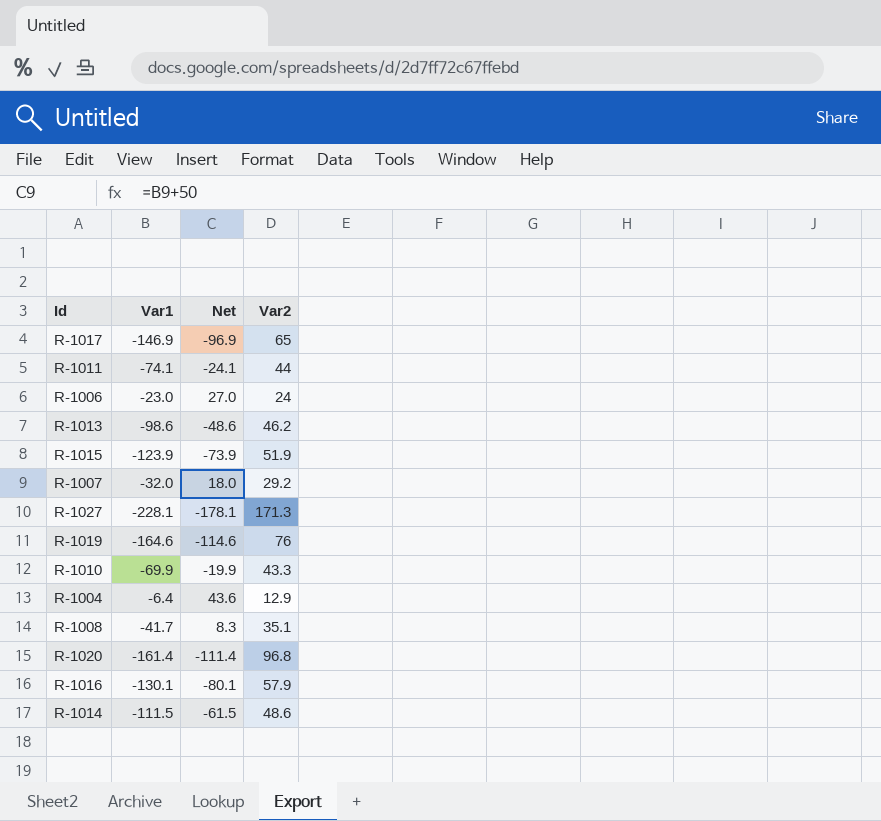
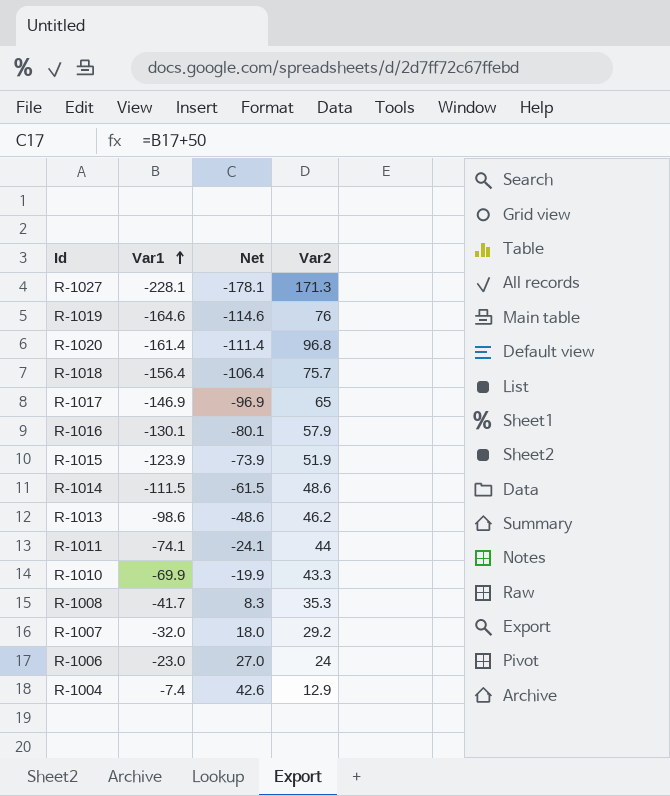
row order: none -> Var1 ascending
row R-1018: none -> -156.4 | -106.4 | 75.7
R-1008 | Var2: 35.1 -> 35.3
R-1004 | Var1: -6.4 -> -7.4
R-1004 | Net: 43.6 -> 42.6

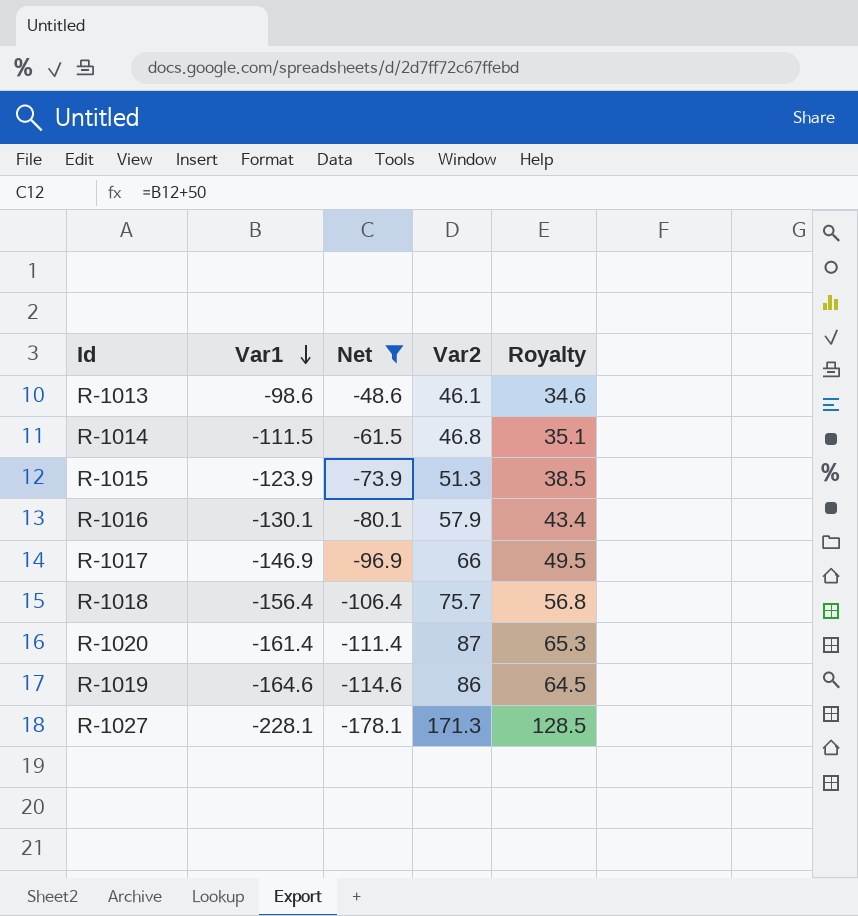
filter: none -> Net <= -48.6
row order: Var1 ascending -> Var1 descending
column Royalty | formula: none -> [Var2] * 0.75
R-1013 | Var2: 46.2 -> 46.1
R-1014 | Var2: 48.6 -> 46.8
R-1015 | Var2: 51.9 -> 51.3
R-1017 | Var2: 65 -> 66
R-1020 | Var2: 96.8 -> 87
R-1019 | Var2: 76 -> 86

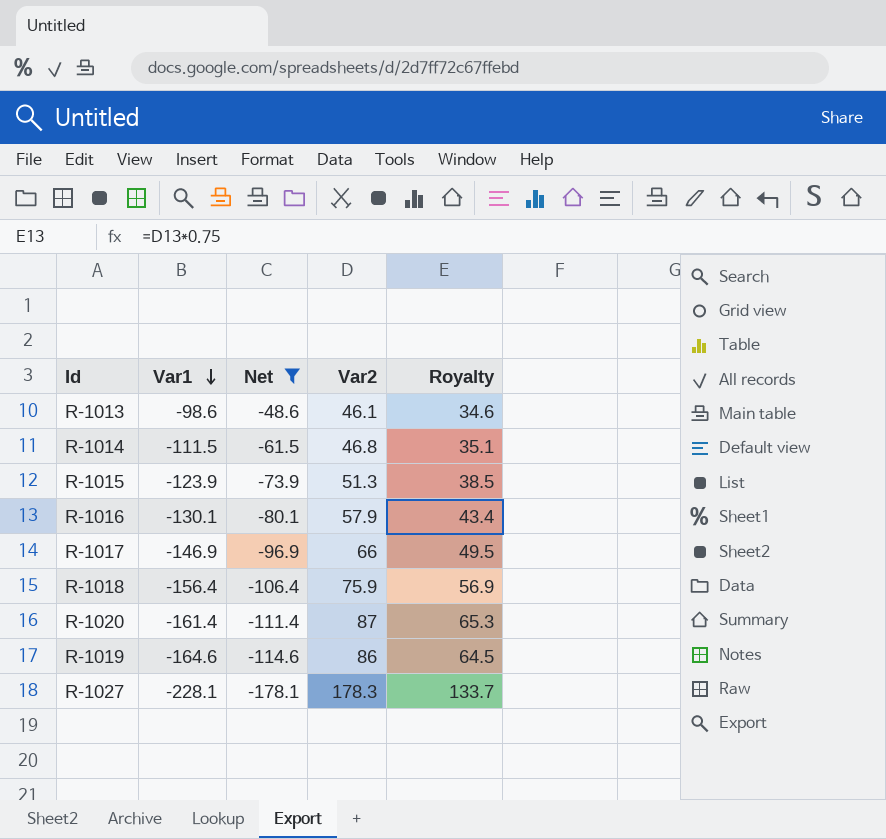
R-1018 | Var2: 75.7 -> 75.9
R-1018 | Royalty: 56.8 -> 56.9
R-1027 | Var2: 171.3 -> 178.3
R-1027 | Royalty: 128.5 -> 133.7

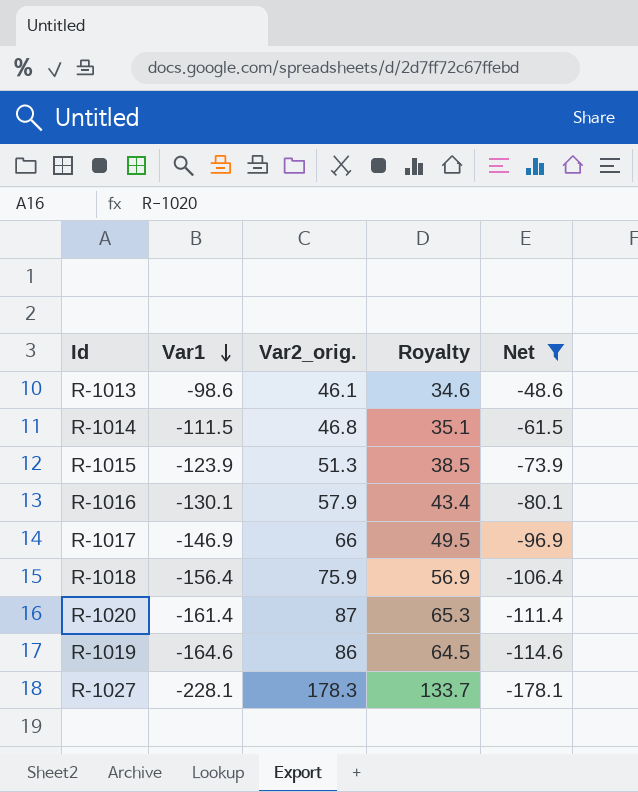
column name: Var2 -> Var2_orig.
column Net | position: 3 -> 5

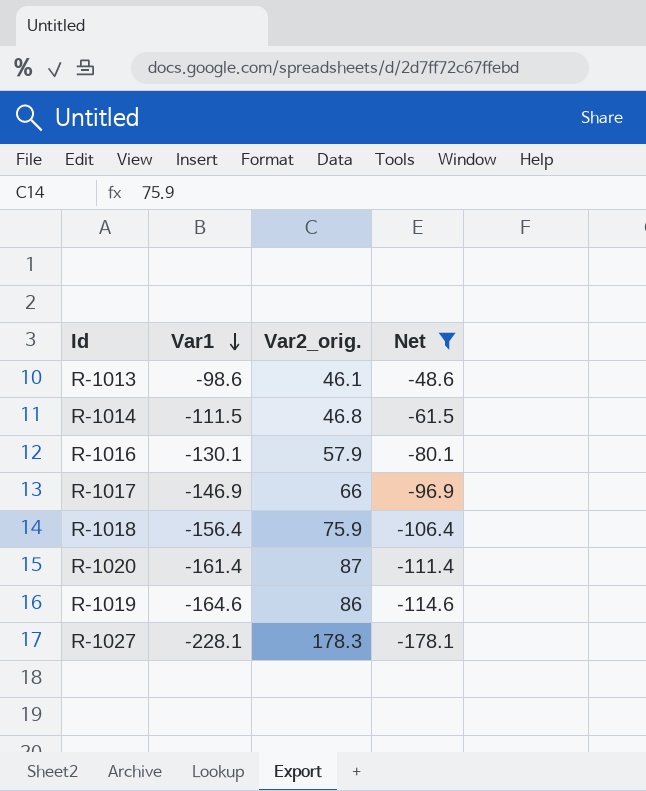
column Royalty | formula: [Var2_orig.] * 0.75 -> none
row R-1015: -123.9 | 51.3 | 38.5 | -73.9 -> none

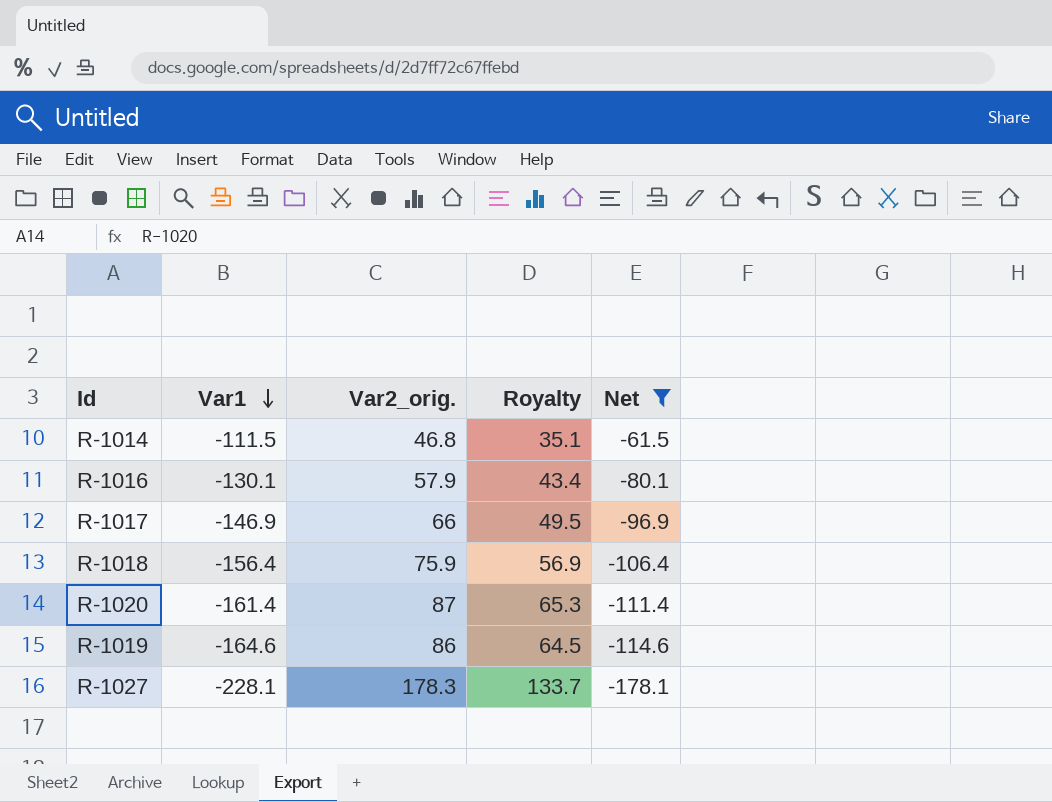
column Royalty | formula: none -> [Var2_orig.] * 0.75
row R-1013: -98.6 | 46.1 | -48.6 -> none

